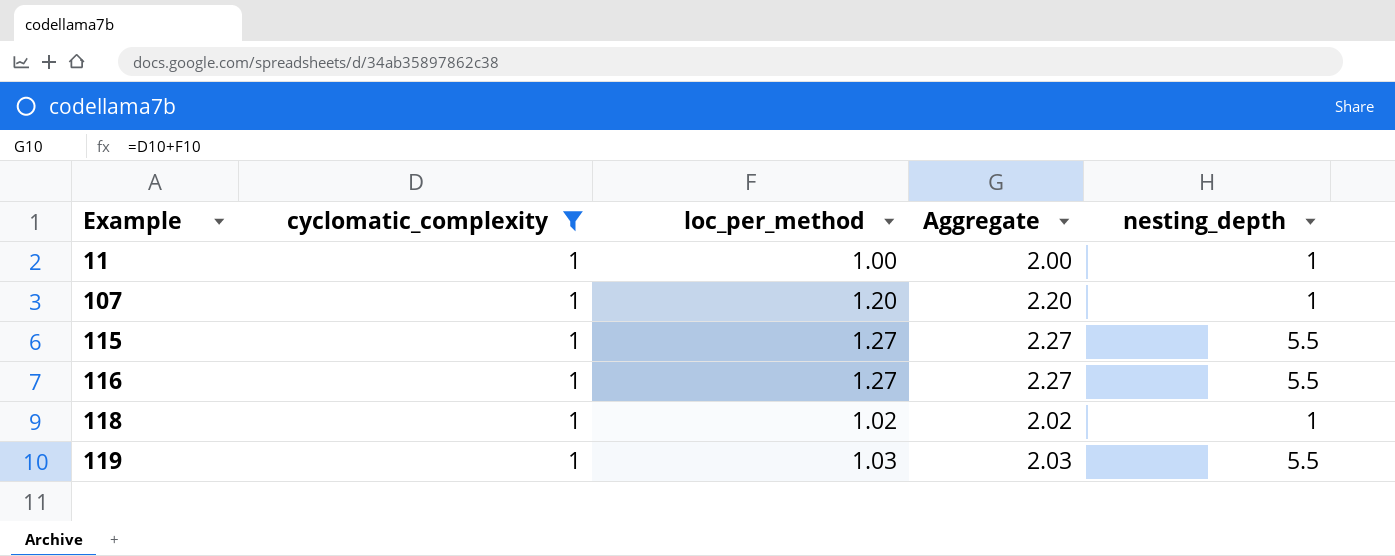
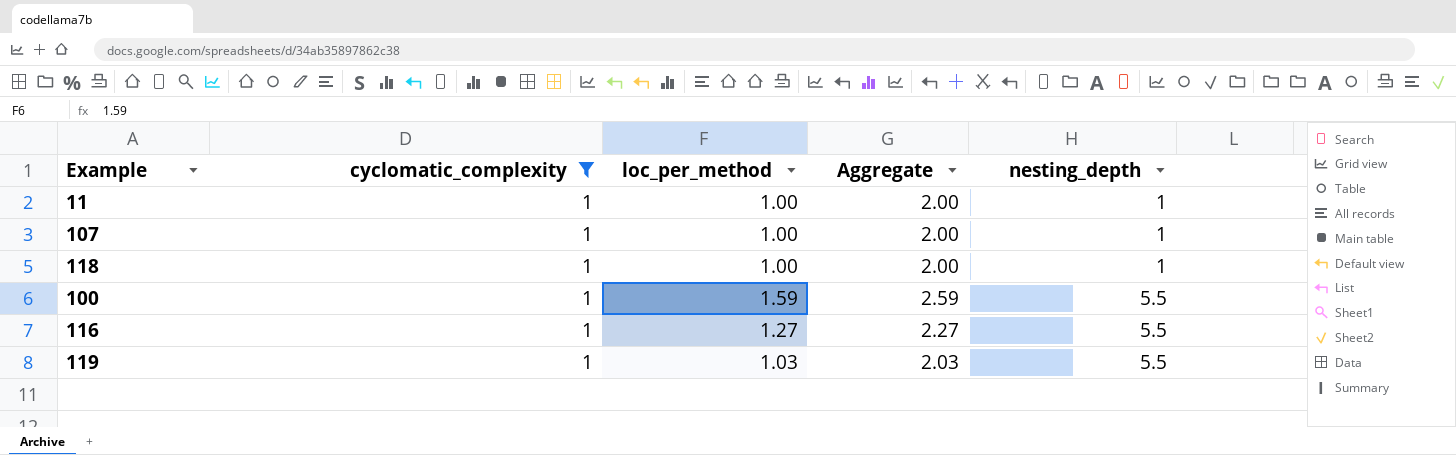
row order: Example ascending -> nesting_depth ascending
row 115: 1 | 1.27 | 2.27 | 5.5 -> none
107 | loc_per_method: 1.20 -> 1.00
107 | Aggregate: 2.20 -> 2.00
118 | loc_per_method: 1.02 -> 1.00
118 | Aggregate: 2.02 -> 2.00
row 100: none -> 1 | 1.59 | 2.59 | 5.5

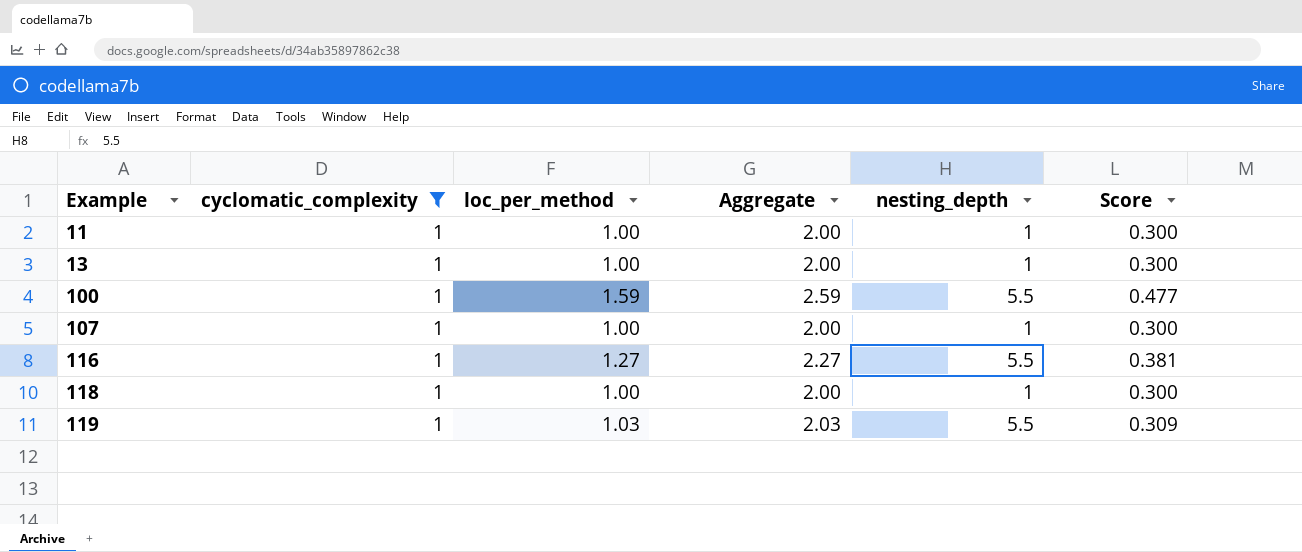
row order: nesting_depth ascending -> Example ascending
column Score | formula: none -> [loc_per_method] * 0.3
row 13: none -> 1 | 1.00 | 2.00 | 1 | 0.300

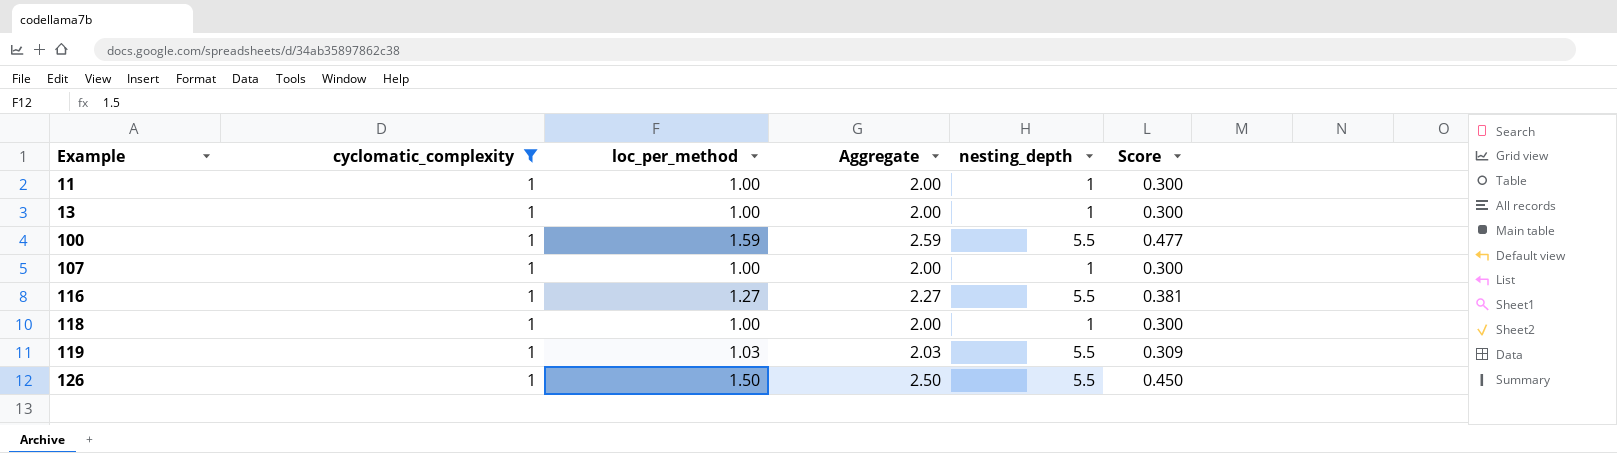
row 126: none -> 1 | 1.50 | 2.50 | 5.5 | 0.450

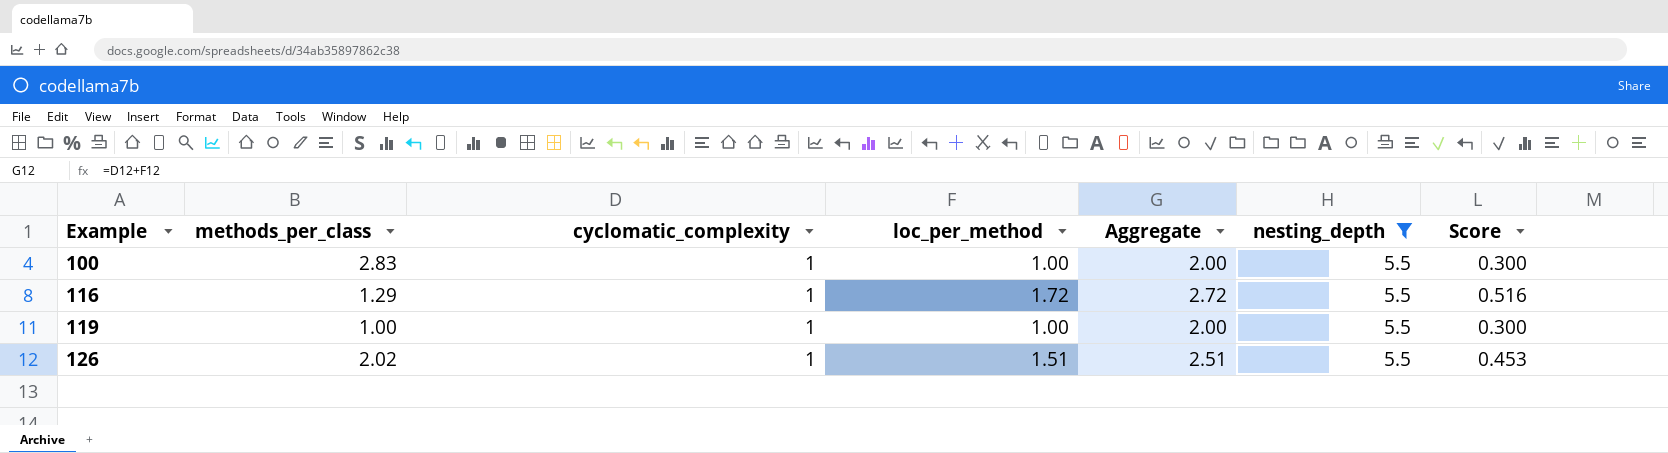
filter: cyclomatic_complexity = 1 -> nesting_depth = 5.5
column methods_per_class | position: none -> 2
100 | loc_per_method: 1.59 -> 1.00
100 | Aggregate: 2.59 -> 2.00
100 | Score: 0.477 -> 0.300
116 | loc_per_method: 1.27 -> 1.72
116 | Aggregate: 2.27 -> 2.72
116 | Score: 0.381 -> 0.516
119 | loc_per_method: 1.03 -> 1.00
119 | Aggregate: 2.03 -> 2.00
119 | Score: 0.309 -> 0.300
126 | loc_per_method: 1.50 -> 1.51
126 | Aggregate: 2.50 -> 2.51
126 | Score: 0.450 -> 0.453

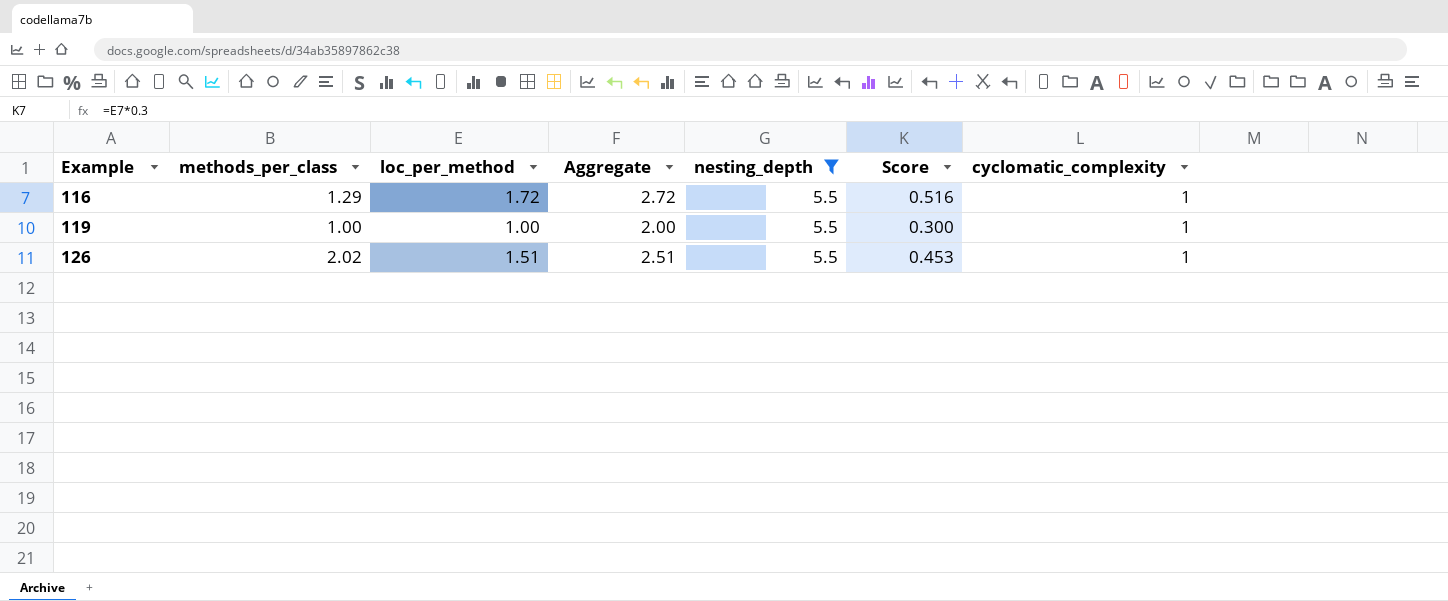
column cyclomatic_complexity | position: 3 -> 7
row 100: 2.83 | 1 | 1.00 | 2.00 | 5.5 | 0.300 -> none

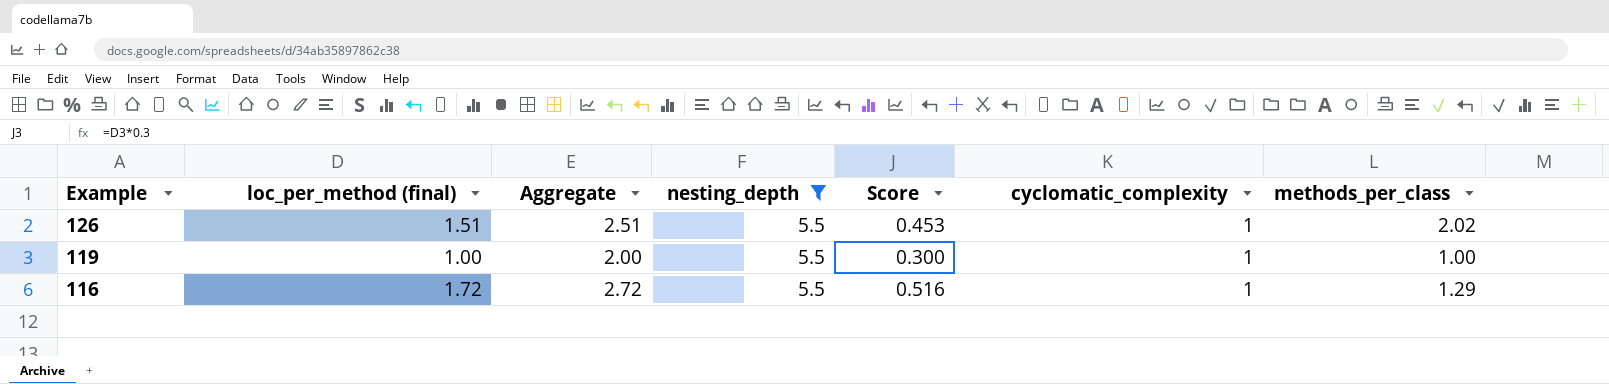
row order: Example ascending -> Example descending
column name: loc_per_method -> loc_per_method (final)
column methods_per_class | position: 2 -> 7

